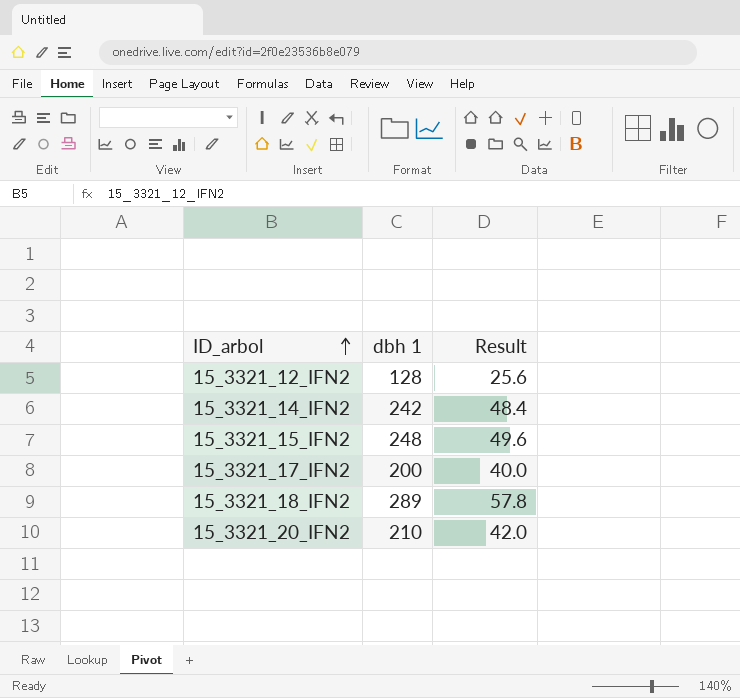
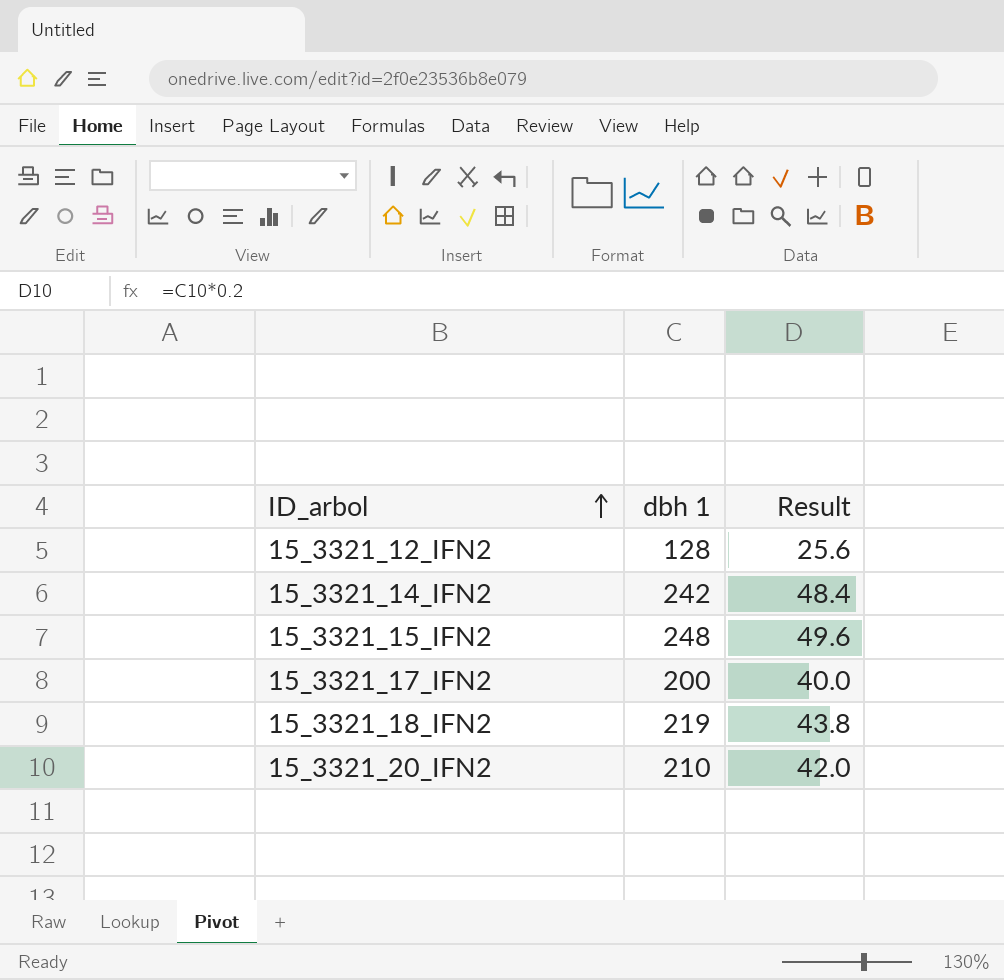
15_3321_18_IFN2 | dbh 1: 289 -> 219
15_3321_18_IFN2 | Result: 57.8 -> 43.8

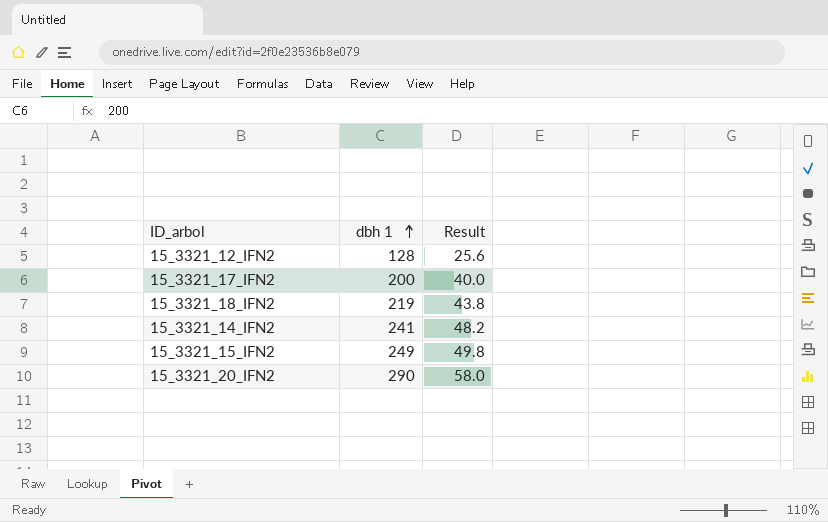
row order: ID_arbol ascending -> dbh 1 ascending
15_3321_14_IFN2 | dbh 1: 242 -> 241
15_3321_14_IFN2 | Result: 48.4 -> 48.2
15_3321_15_IFN2 | dbh 1: 248 -> 249
15_3321_15_IFN2 | Result: 49.6 -> 49.8
15_3321_20_IFN2 | dbh 1: 210 -> 290
15_3321_20_IFN2 | Result: 42.0 -> 58.0

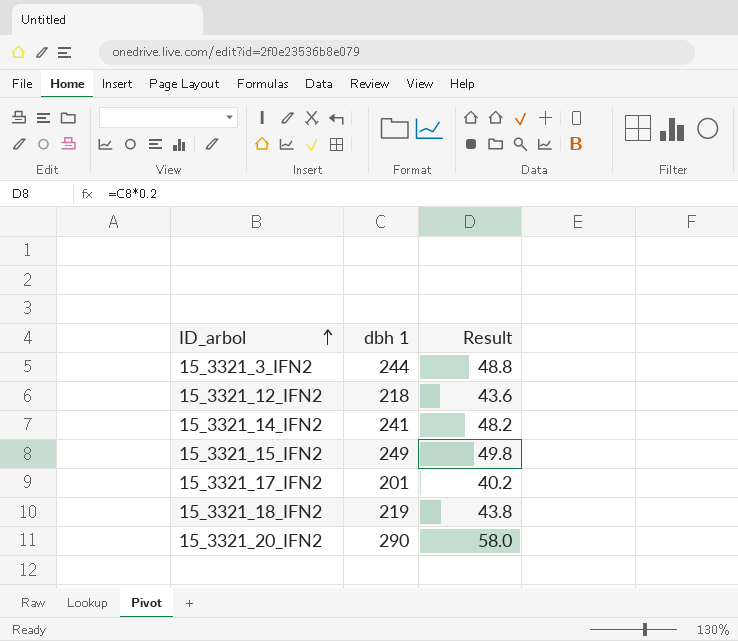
row order: dbh 1 ascending -> ID_arbol ascending
row 15_3321_3_IFN2: none -> 244 | 48.8
15_3321_12_IFN2 | dbh 1: 128 -> 218
15_3321_12_IFN2 | Result: 25.6 -> 43.6
15_3321_17_IFN2 | dbh 1: 200 -> 201
15_3321_17_IFN2 | Result: 40.0 -> 40.2

